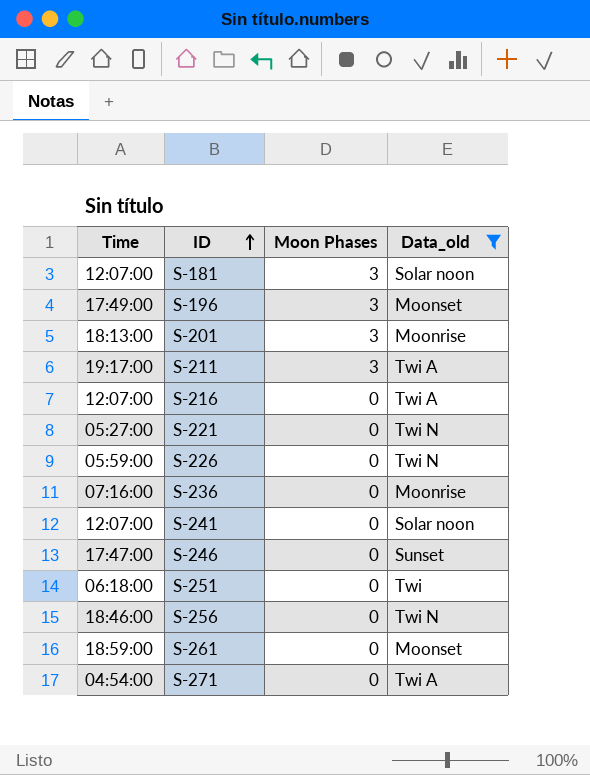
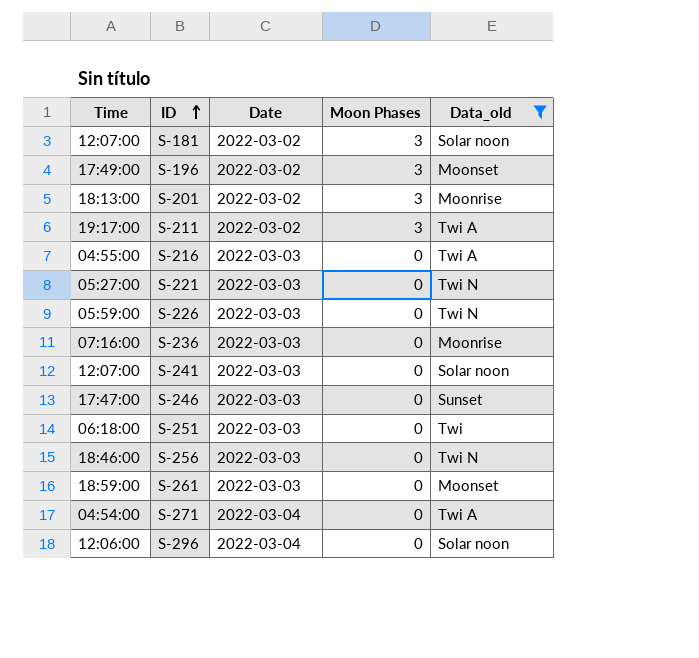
column Date | position: none -> 3
S-216 | Time: 12:07:00 -> 04:55:00
row S-296: none -> 12:06:00 | 2022-03-04 | 0 | Solar noon

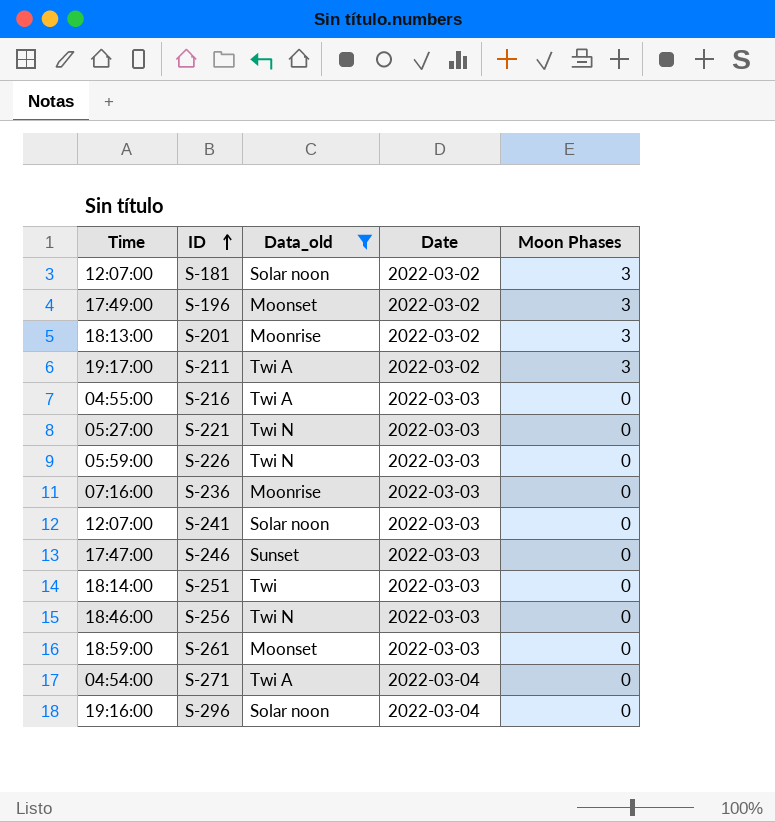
column Data_old | position: 5 -> 3
S-251 | Time: 06:18:00 -> 18:14:00
S-296 | Time: 12:06:00 -> 19:16:00

